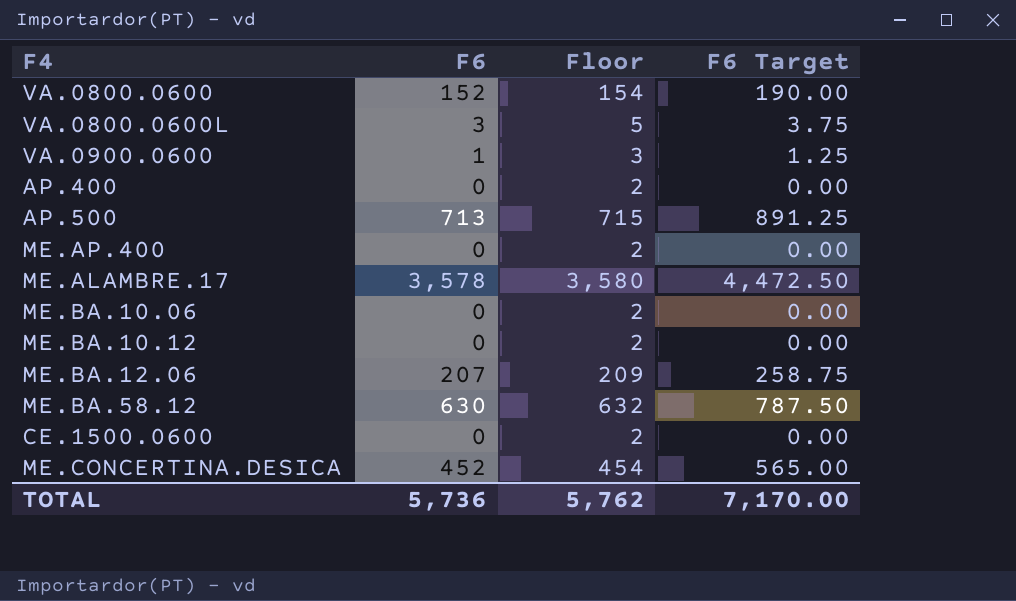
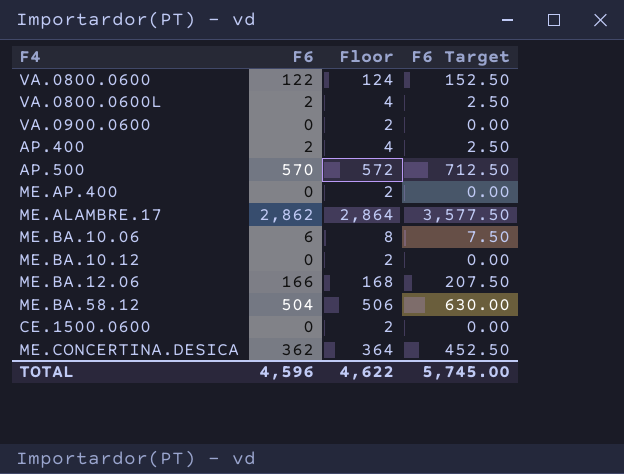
VA.0800.0600 | F6: 152 -> 122
VA.0800.0600 | Floor: 154 -> 124
VA.0800.0600 | F6 Target: 190.00 -> 152.50
VA.0800.0600L | F6: 3 -> 2
VA.0800.0600L | Floor: 5 -> 4
VA.0800.0600L | F6 Target: 3.75 -> 2.50
VA.0900.0600 | F6: 1 -> 0
VA.0900.0600 | Floor: 3 -> 2
VA.0900.0600 | F6 Target: 1.25 -> 0.00
AP.400 | F6: 0 -> 2
AP.400 | Floor: 2 -> 4
AP.400 | F6 Target: 0.00 -> 2.50
AP.500 | F6: 713 -> 570
AP.500 | Floor: 715 -> 572
AP.500 | F6 Target: 891.25 -> 712.50
ME.ALAMBRE.17 | F6: 3,578 -> 2,862
ME.ALAMBRE.17 | Floor: 3,580 -> 2,864
ME.ALAMBRE.17 | F6 Target: 4,472.50 -> 3,577.50
ME.BA.10.06 | F6: 0 -> 6
ME.BA.10.06 | Floor: 2 -> 8
ME.BA.10.06 | F6 Target: 0.00 -> 7.50
ME.BA.12.06 | F6: 207 -> 166
ME.BA.12.06 | Floor: 209 -> 168
ME.BA.12.06 | F6 Target: 258.75 -> 207.50
ME.BA.58.12 | F6: 630 -> 504
ME.BA.58.12 | Floor: 632 -> 506
ME.BA.58.12 | F6 Target: 787.50 -> 630.00
ME.CONCERTINA.DESICA | F6: 452 -> 362
ME.CONCERTINA.DESICA | Floor: 454 -> 364
ME.CONCERTINA.DESICA | F6 Target: 565.00 -> 452.50
TOTAL | F6: 5,736 -> 4,596
TOTAL | Floor: 5,762 -> 4,622
TOTAL | F6 Target: 7,170.00 -> 5,745.00

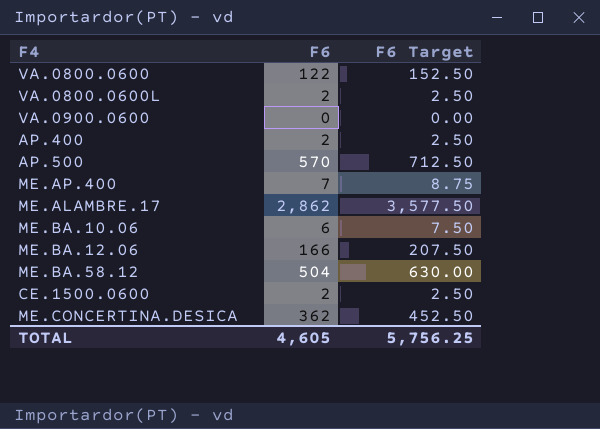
column Floor | formula: [F6] + 2 -> none
row ME.BA.10.12: 0 | 2 | 0.00 -> none
ME.AP.400 | F6: 0 -> 7
ME.AP.400 | F6 Target: 0.00 -> 8.75
CE.1500.0600 | F6: 0 -> 2
CE.1500.0600 | F6 Target: 0.00 -> 2.50
TOTAL | F6: 4,596 -> 4,605
TOTAL | F6 Target: 5,745.00 -> 5,756.25

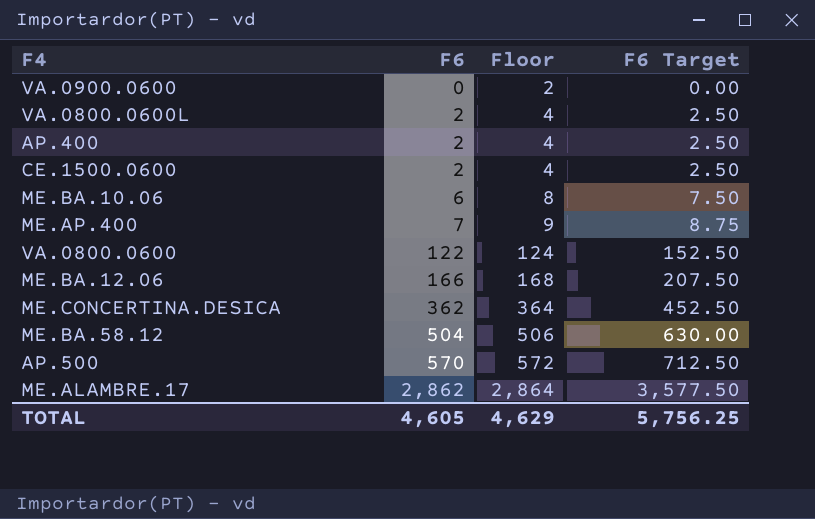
row order: none -> F6 ascending
column Floor | formula: none -> [F6] + 2

